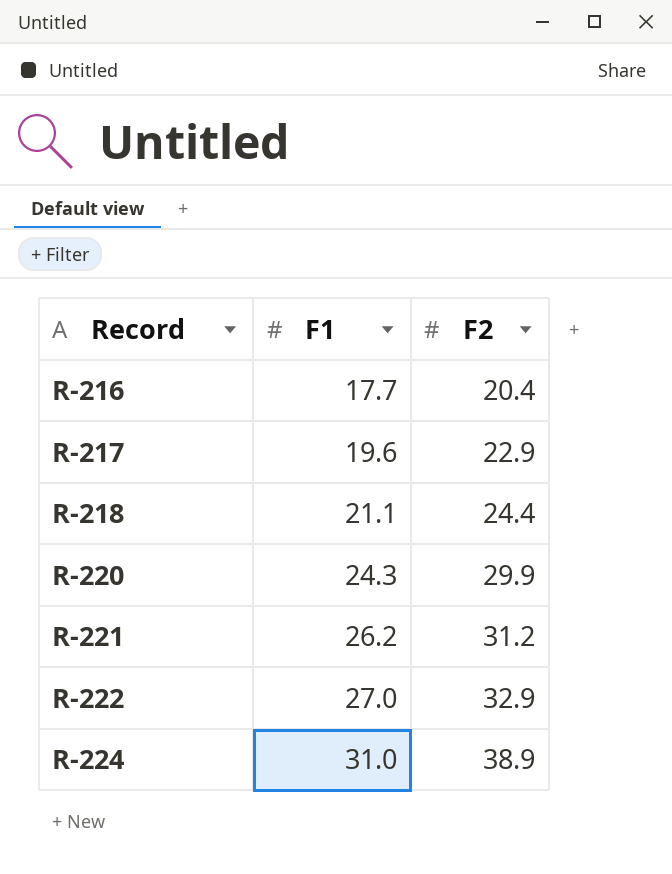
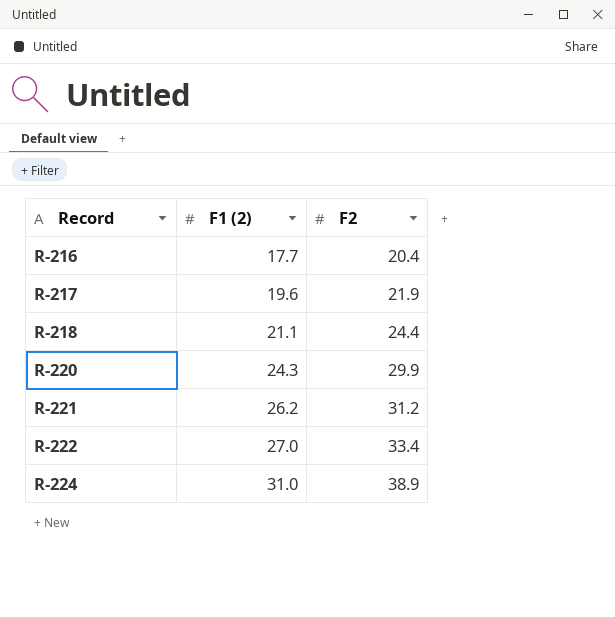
column name: F1 -> F1 (2)
R-217 | F2: 22.9 -> 21.9
R-222 | F2: 32.9 -> 33.4

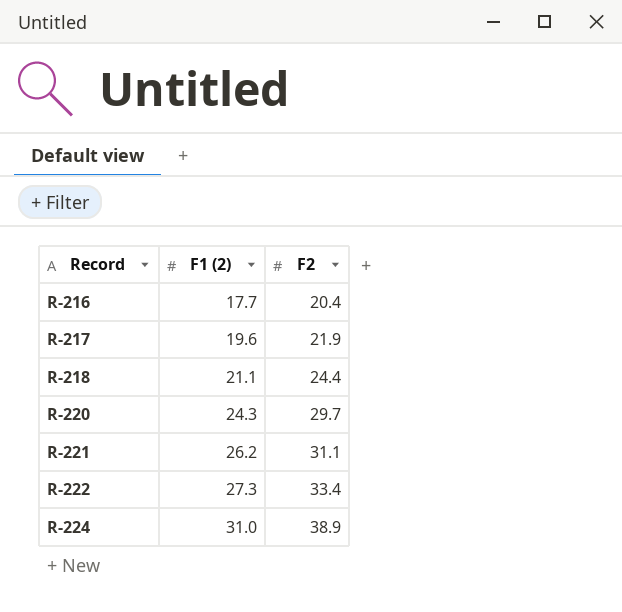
R-220 | F2: 29.9 -> 29.7
R-221 | F2: 31.2 -> 31.1
R-222 | F1 (2): 27.0 -> 27.3

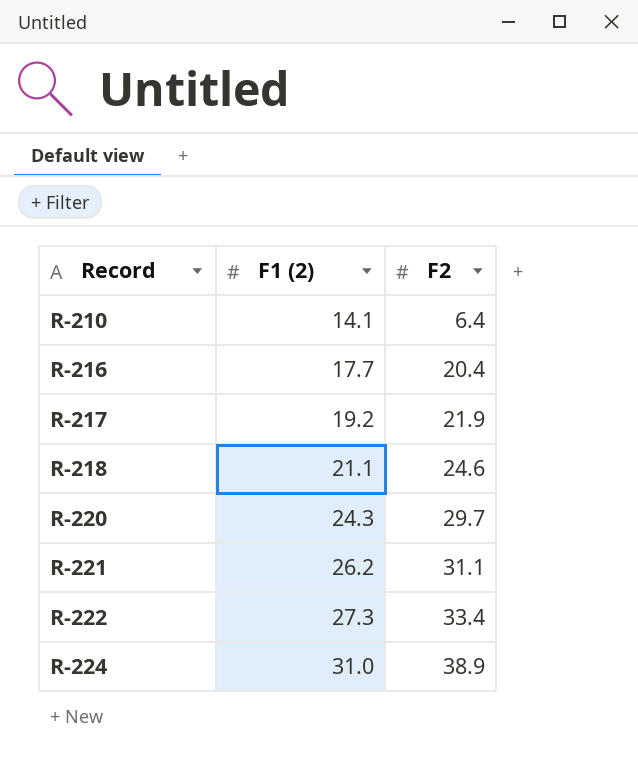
row R-210: none -> 14.1 | 6.4
R-217 | F1 (2): 19.6 -> 19.2
R-218 | F2: 24.4 -> 24.6

